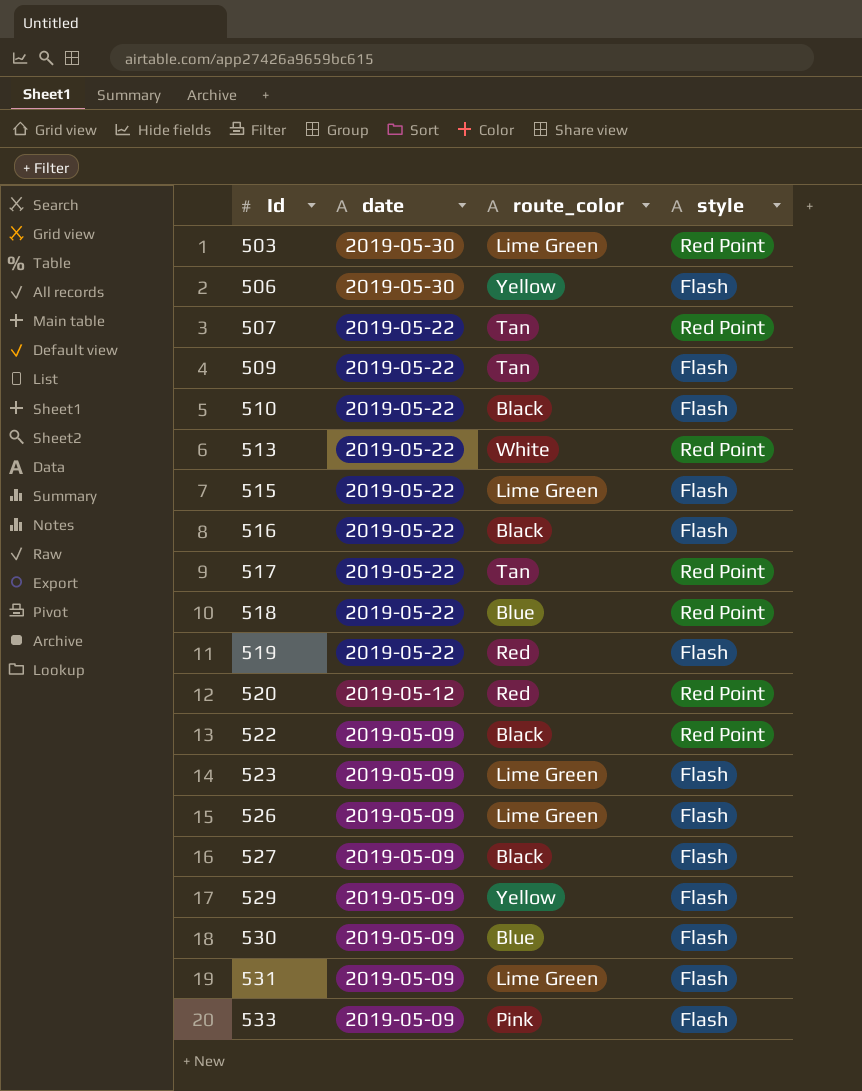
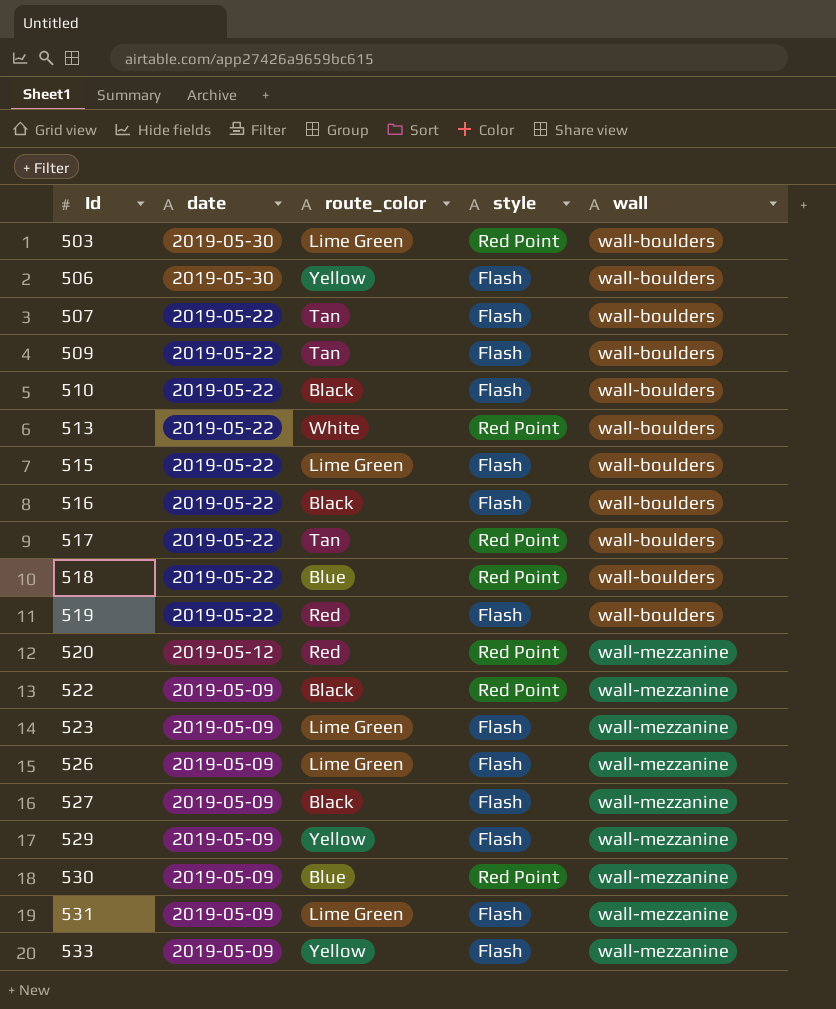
column wall | position: none -> 5
507 | style: Red Point -> Flash
530 | style: Flash -> Red Point
533 | route_color: Pink -> Yellow

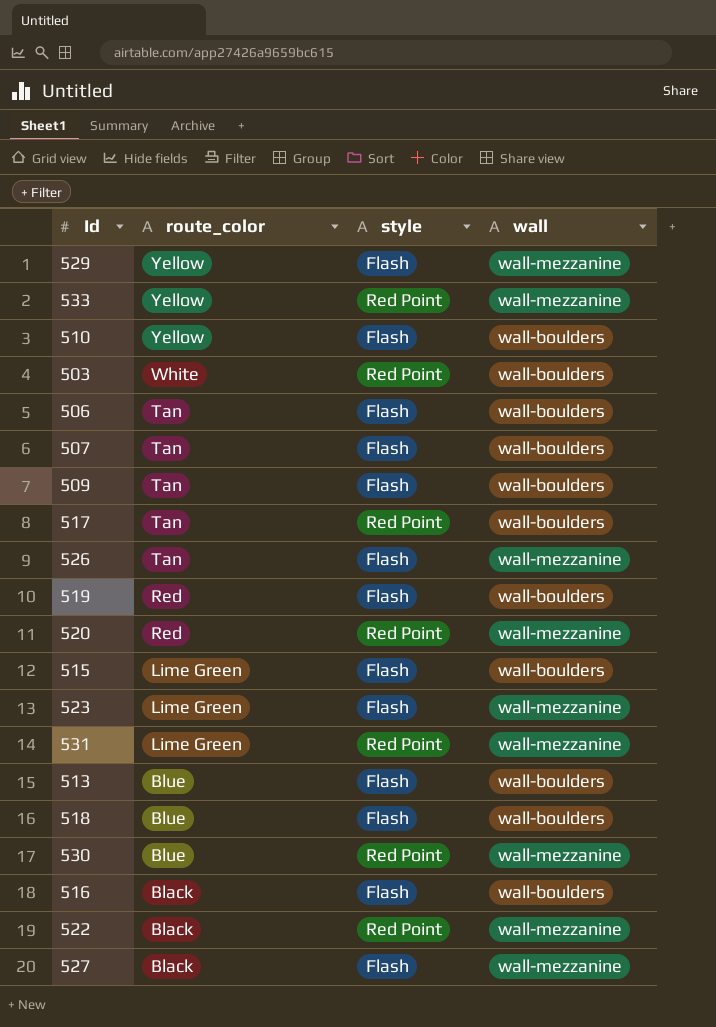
row order: Id ascending -> route_color descending
column date | position: 2 -> none
533 | style: Flash -> Red Point
510 | route_color: Black -> Yellow
503 | route_color: Lime Green -> White
506 | route_color: Yellow -> Tan
526 | route_color: Lime Green -> Tan
531 | style: Flash -> Red Point
513 | route_color: White -> Blue
513 | style: Red Point -> Flash
518 | style: Red Point -> Flash

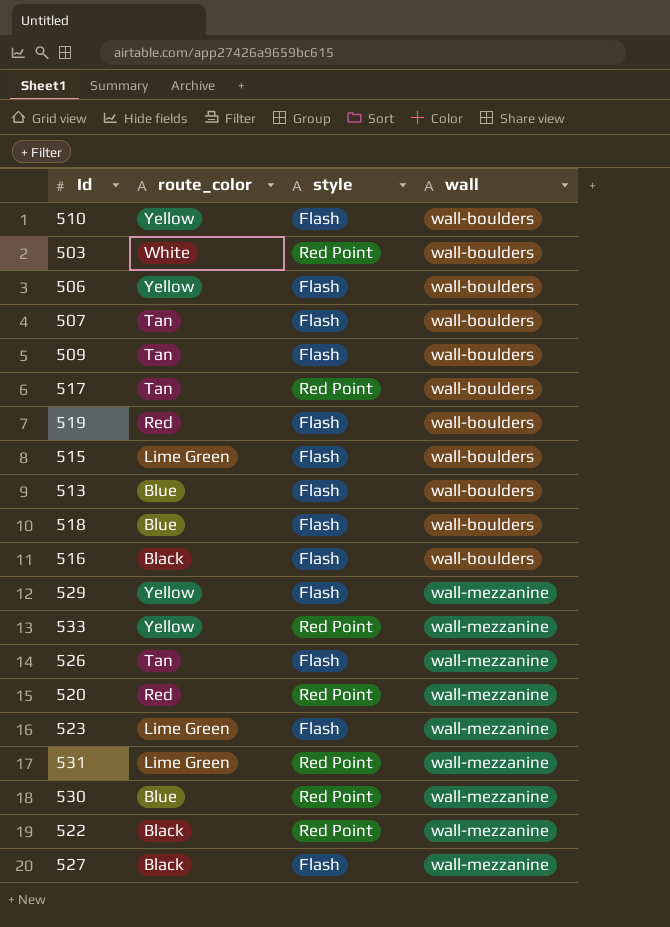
row order: route_color descending -> wall ascending
506 | route_color: Tan -> Yellow

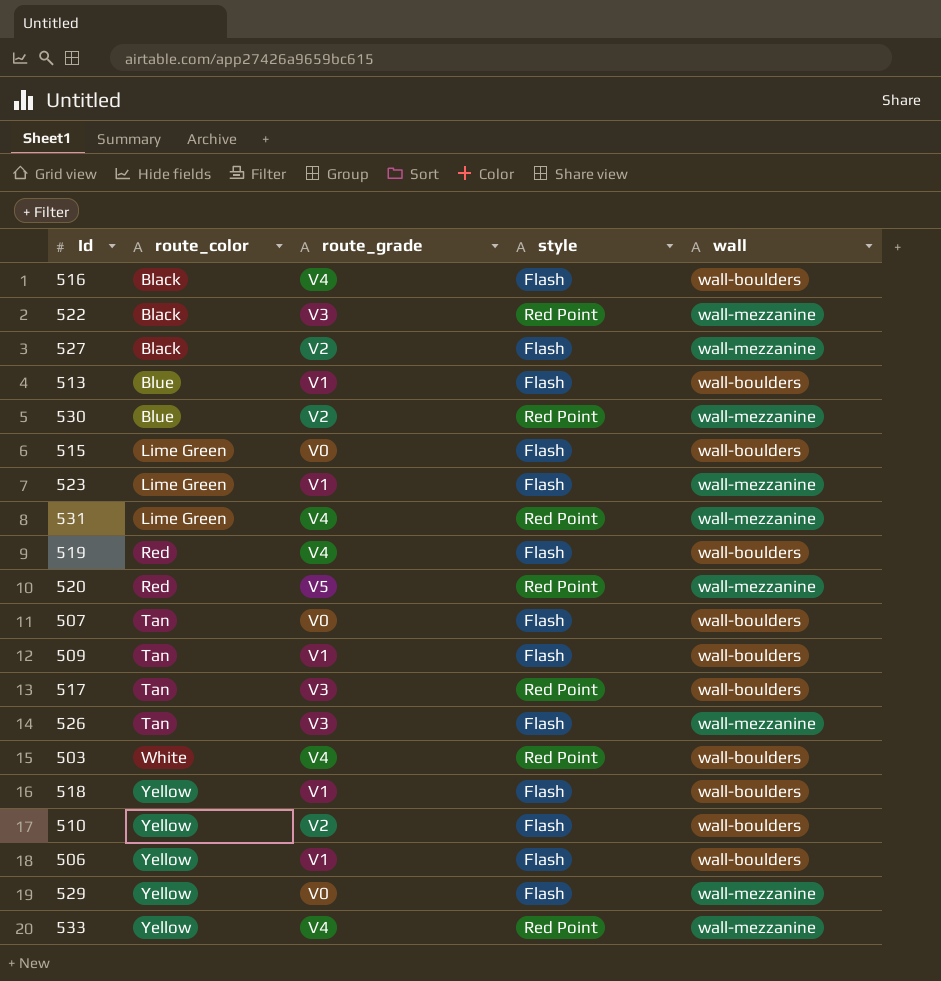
row order: wall ascending -> route_color ascending
column route_grade | position: none -> 3
518 | route_color: Blue -> Yellow

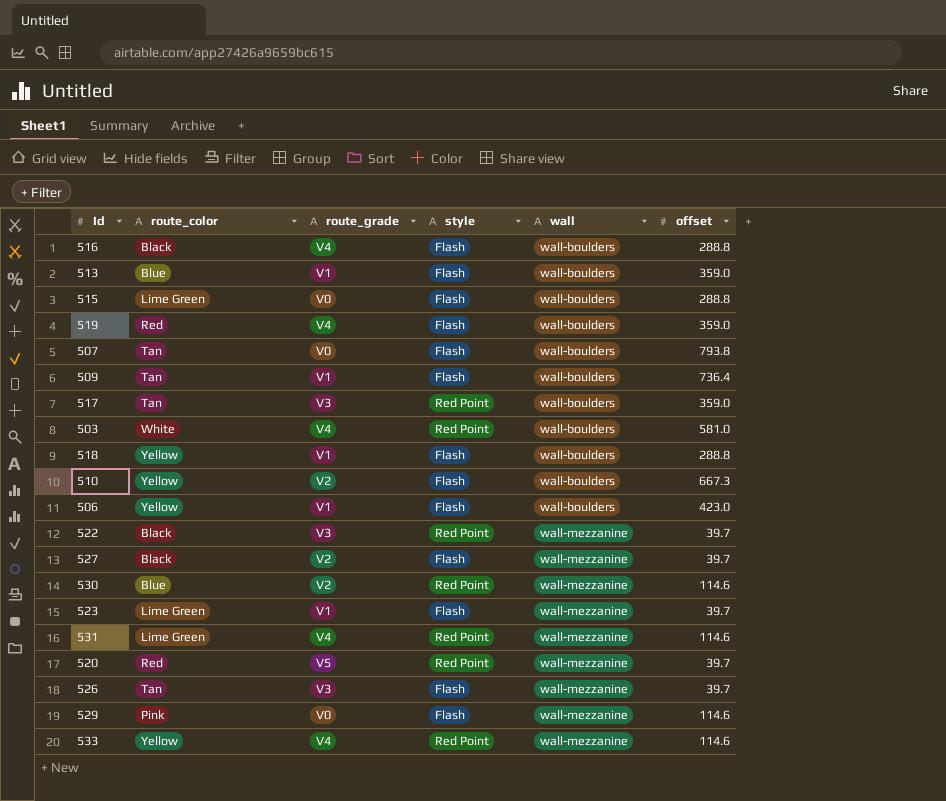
row order: route_color ascending -> wall ascending
column offset | position: none -> 6
529 | route_color: Yellow -> Pink

